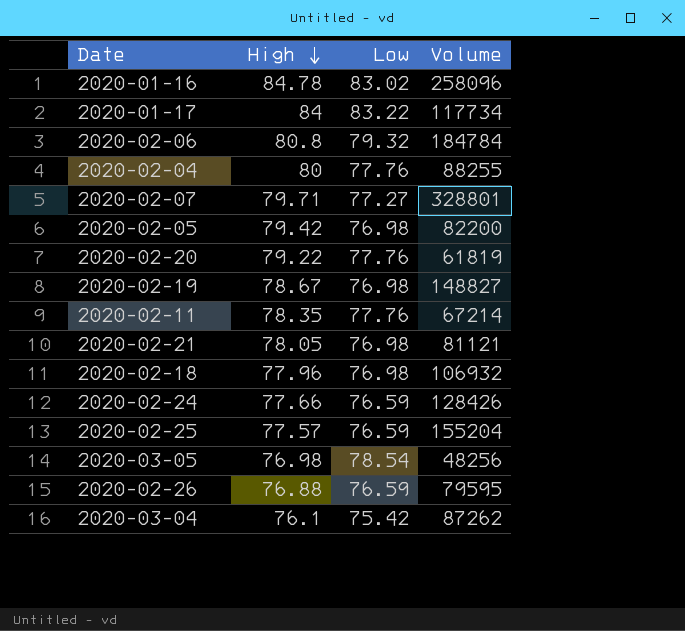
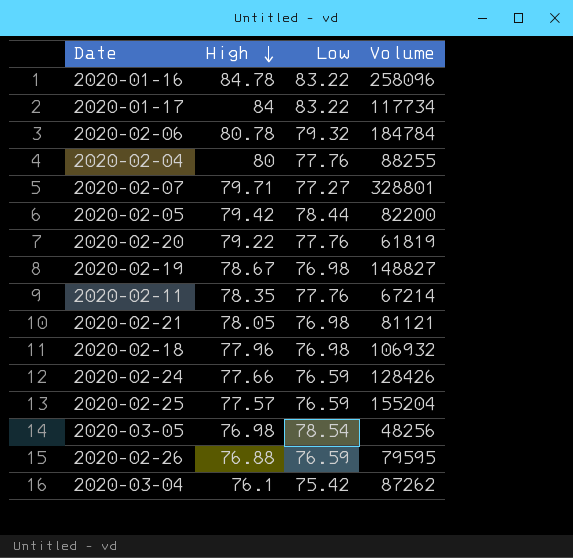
2020-01-16 | Low: 83.02 -> 83.22
2020-02-06 | High: 80.8 -> 80.78
2020-02-05 | Low: 76.98 -> 78.44

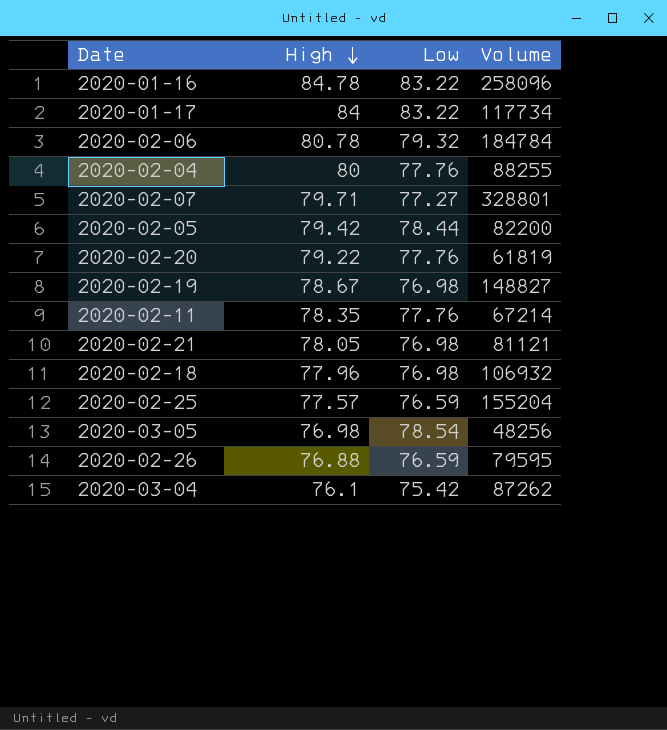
row 2020-02-24: 77.66 | 76.59 | 128426 -> none

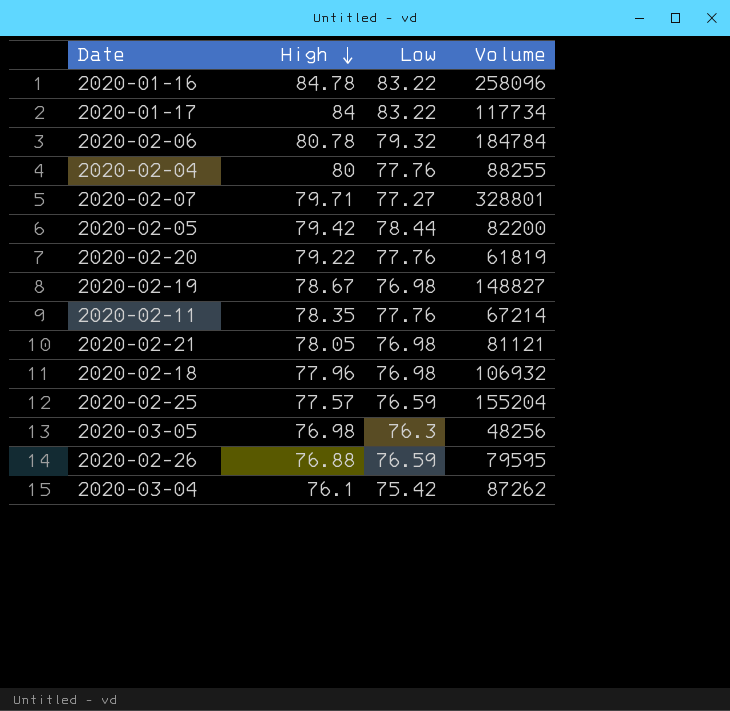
2020-03-05 | Low: 78.54 -> 76.3

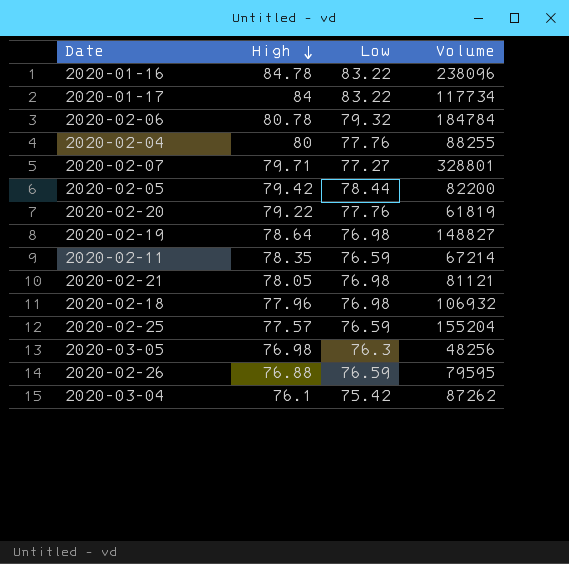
2020-01-16 | Volume: 258096 -> 238096
2020-02-19 | High: 78.67 -> 78.64
2020-02-11 | Low: 77.76 -> 76.59

